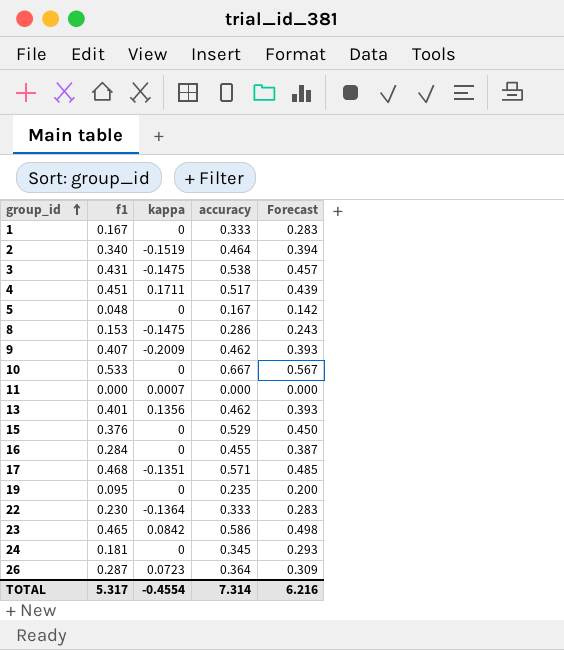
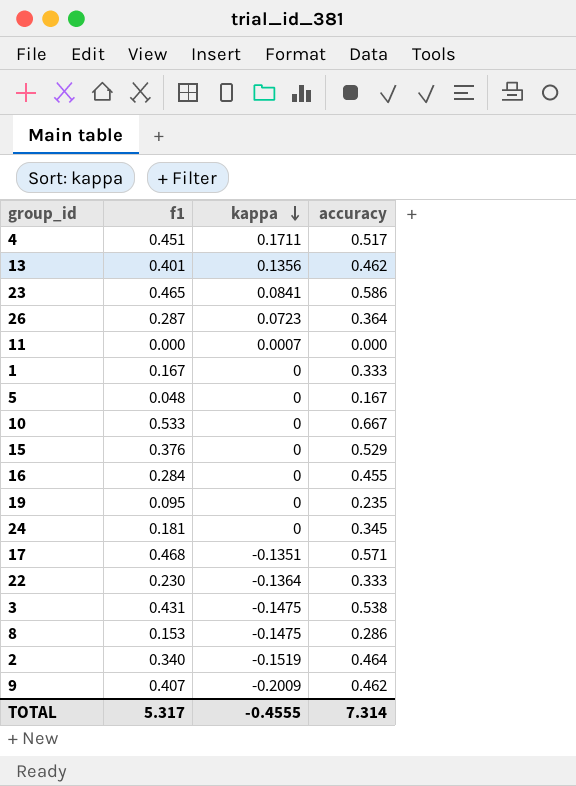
row order: group_id ascending -> kappa descending
column Forecast | formula: [accuracy] * 0.85 -> none
23 | kappa: 0.0842 -> 0.0841
TOTAL | kappa: -0.4554 -> -0.4555

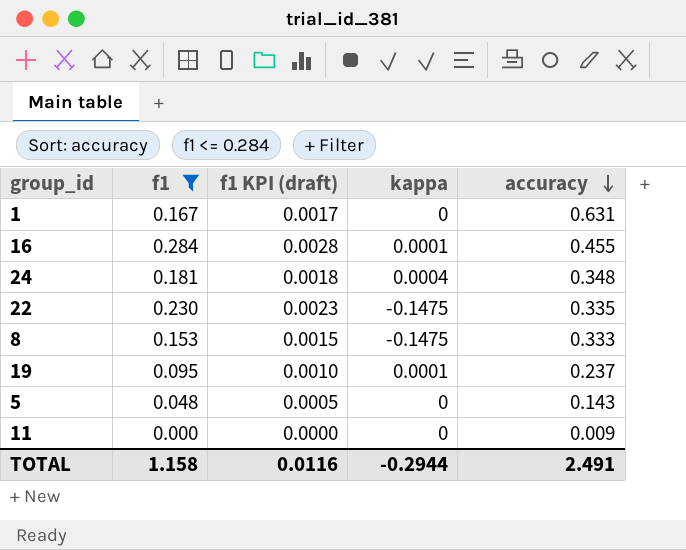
filter: none -> f1 <= 0.284
row order: kappa descending -> accuracy descending
column f1 KPI (draft) | formula: none -> [f1] * 0.01
1 | accuracy: 0.333 -> 0.631
16 | kappa: 0 -> 0.0001
24 | kappa: 0 -> 0.0004
24 | accuracy: 0.345 -> 0.348
22 | kappa: -0.1364 -> -0.1475
22 | accuracy: 0.333 -> 0.335
8 | accuracy: 0.286 -> 0.333
19 | kappa: 0 -> 0.0001
19 | accuracy: 0.235 -> 0.237
5 | accuracy: 0.167 -> 0.143
11 | kappa: 0.0007 -> 0
11 | accuracy: 0.000 -> 0.009
TOTAL | f1: 5.317 -> 1.158
TOTAL | kappa: -0.4555 -> -0.2944
TOTAL | accuracy: 7.314 -> 2.491

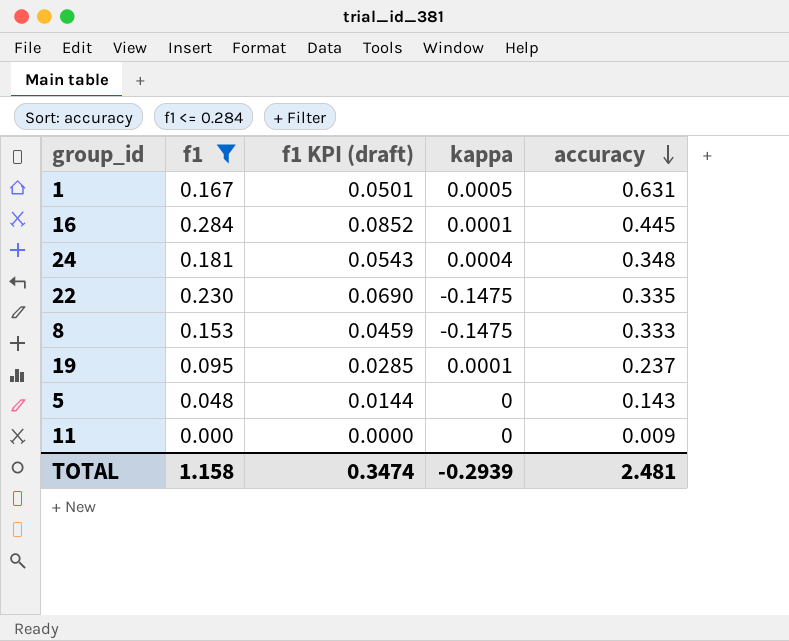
column f1 KPI (draft) | formula: [f1] * 0.01 -> [f1] * 0.3
1 | kappa: 0 -> 0.0005
16 | accuracy: 0.455 -> 0.445
TOTAL | f1 KPI (draft): 0.0116 -> 0.3474
TOTAL | kappa: -0.2944 -> -0.2939
TOTAL | accuracy: 2.491 -> 2.481

